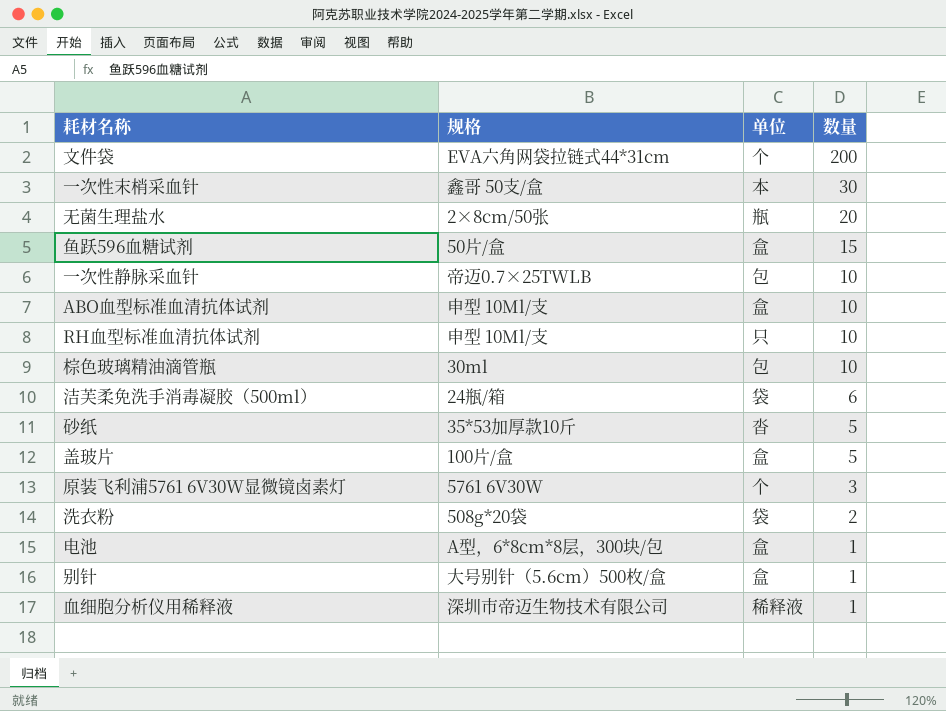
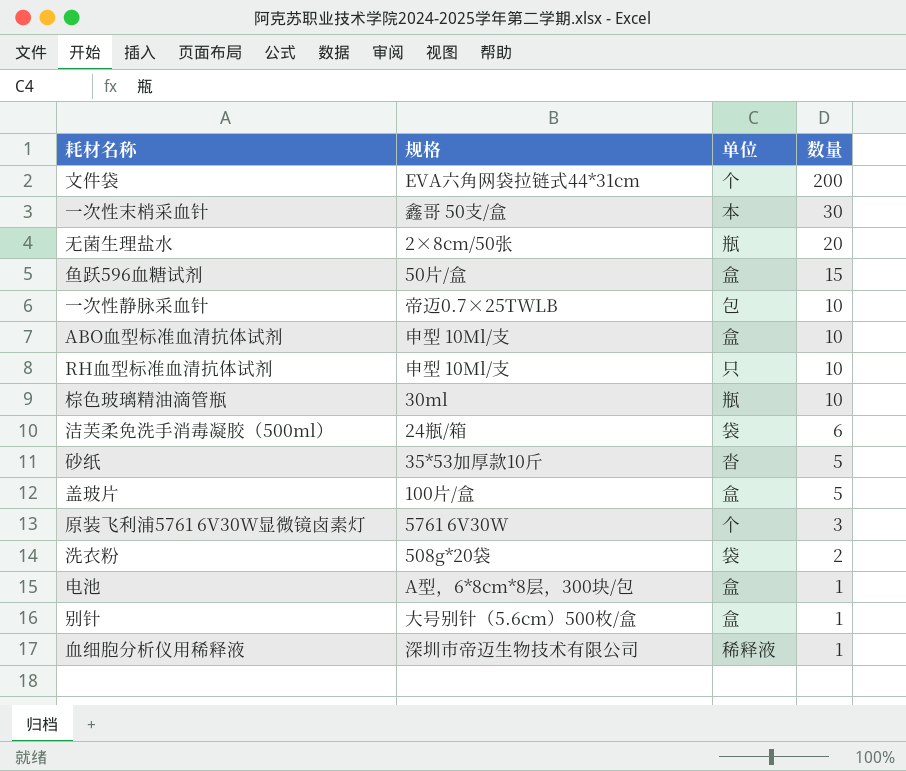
棕色玻璃精油滴管瓶 | 单位: 包 -> 瓶

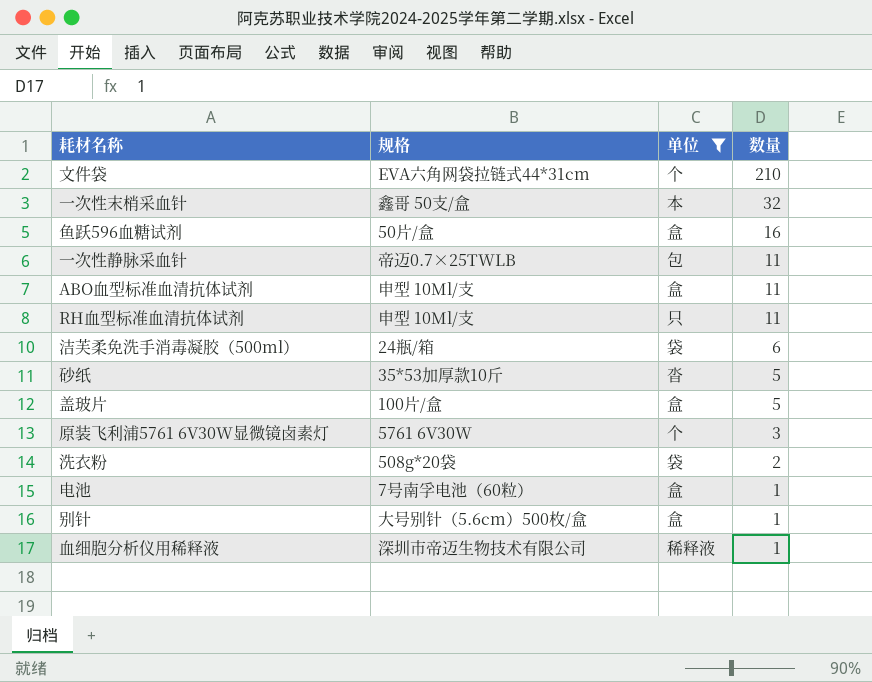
filter: none -> 单位 != 瓶
文件袋 | 数量: 200 -> 210
一次性末梢采血针 | 数量: 30 -> 32
鱼跃596血糖试剂 | 数量: 15 -> 16
一次性静脉采血针 | 数量: 10 -> 11
ABO血型标准血清抗体试剂 | 数量: 10 -> 11
RH血型标准血清抗体试剂 | 数量: 10 -> 11
电池 | 规格: A型，6*8cm*8层，300块/包 -> 7号南孚电池（60粒）

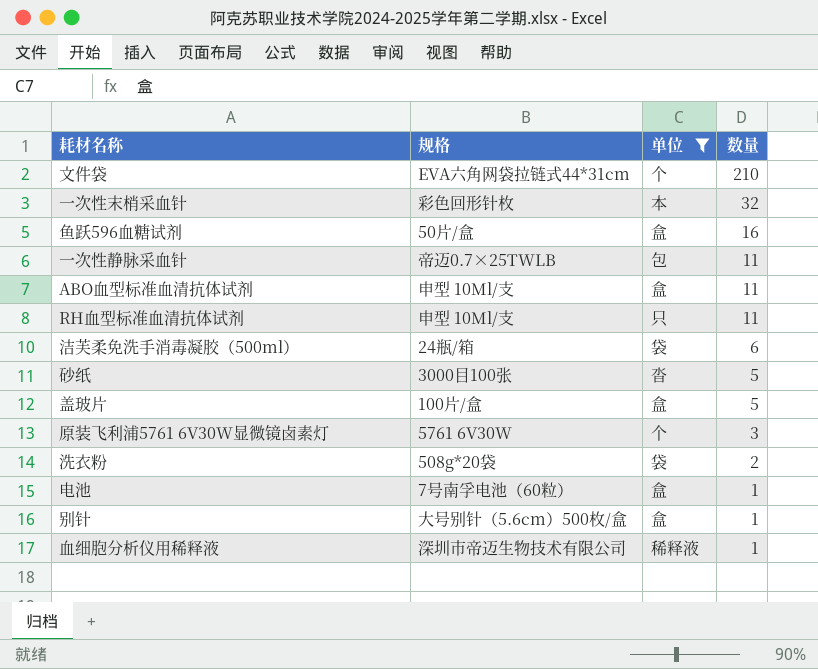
一次性末梢采血针 | 规格: 鑫哥 50支/盒 -> 彩色回形针枚
砂纸 | 规格: 35*53加厚款10斤 -> 3000目100张

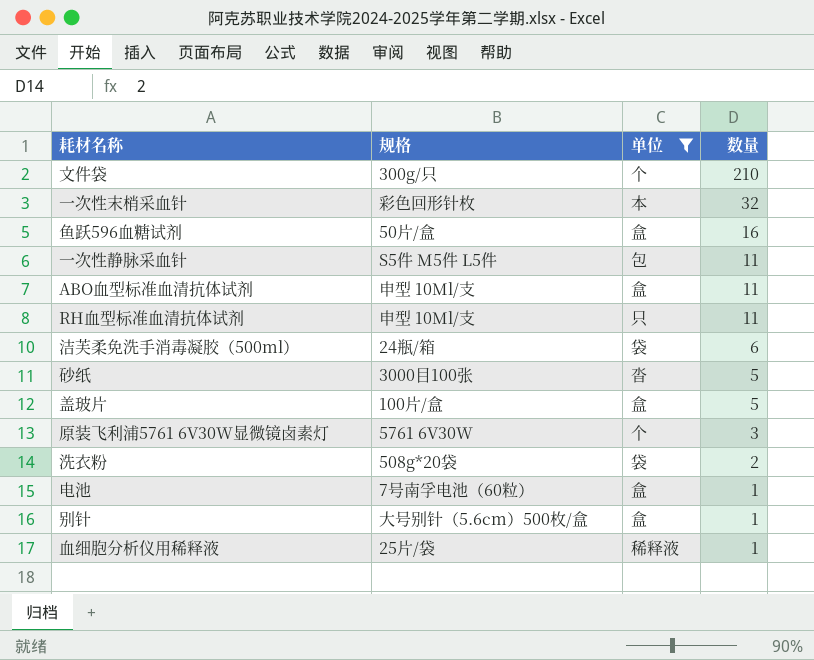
文件袋 | 规格: EVA六角网袋拉链式44*31cm -> 300g/只
一次性静脉采血针 | 规格: 帝迈0.7×25TWLB -> S5件 M5件 L5件
血细胞分析仪用稀释液 | 规格: 深圳市帝迈生物技术有限公司 -> 25片/袋

